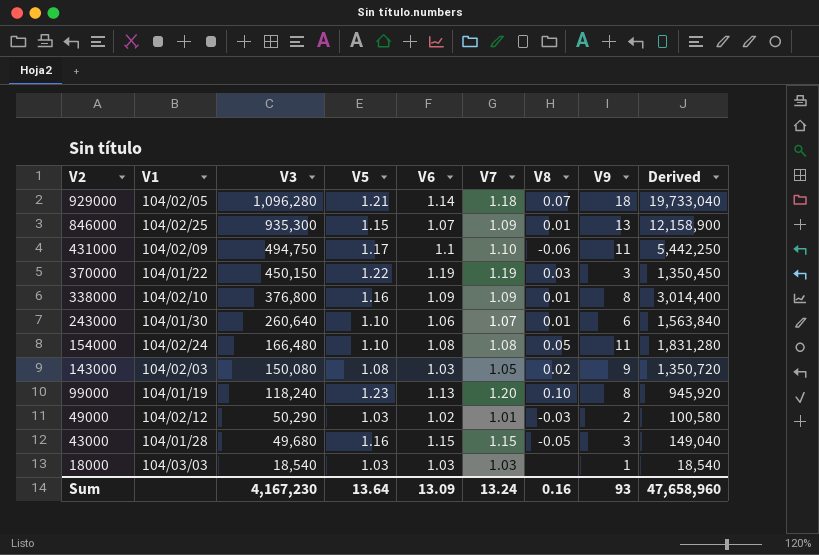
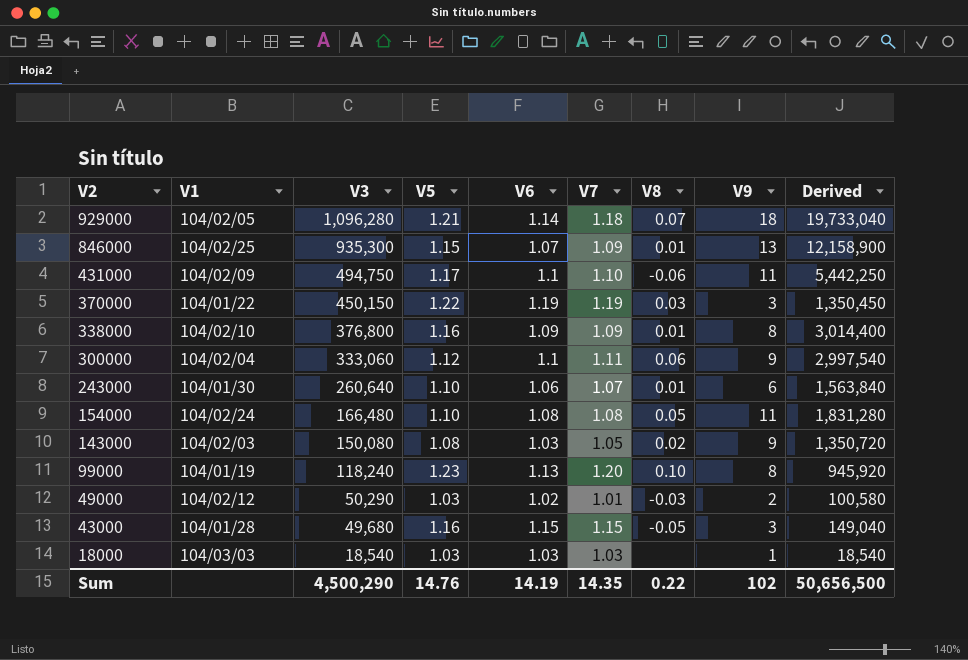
row 300000: none -> 104/02/04 | 333,060 | 1.12 | 1.1 | 1.11 | 0.06 | 9 | 2,997,540
Sum | V3: 4,167,230 -> 4,500,290
Sum | V5: 13.64 -> 14.76
Sum | V6: 13.09 -> 14.19
Sum | V7: 13.24 -> 14.35
Sum | V8: 0.16 -> 0.22
Sum | V9: 93 -> 102
Sum | Derived: 47,658,960 -> 50,656,500

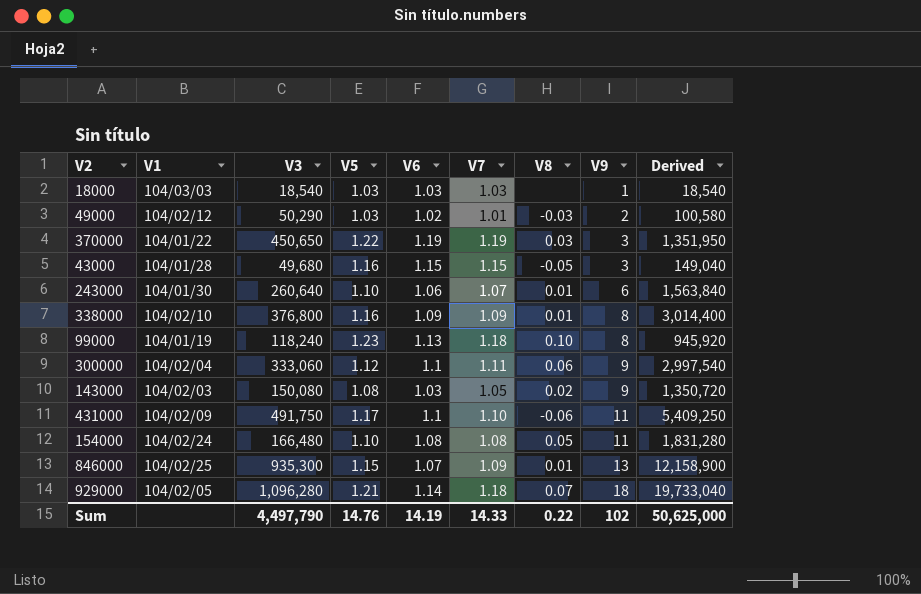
row order: V2 descending -> V9 ascending
370000 | V3: 450,150 -> 450,650
370000 | Derived: 1,350,450 -> 1,351,950
99000 | V7: 1.20 -> 1.18
431000 | V3: 494,750 -> 491,750
431000 | Derived: 5,442,250 -> 5,409,250
Sum | V3: 4,500,290 -> 4,497,790
Sum | V7: 14.35 -> 14.33
Sum | Derived: 50,656,500 -> 50,625,000

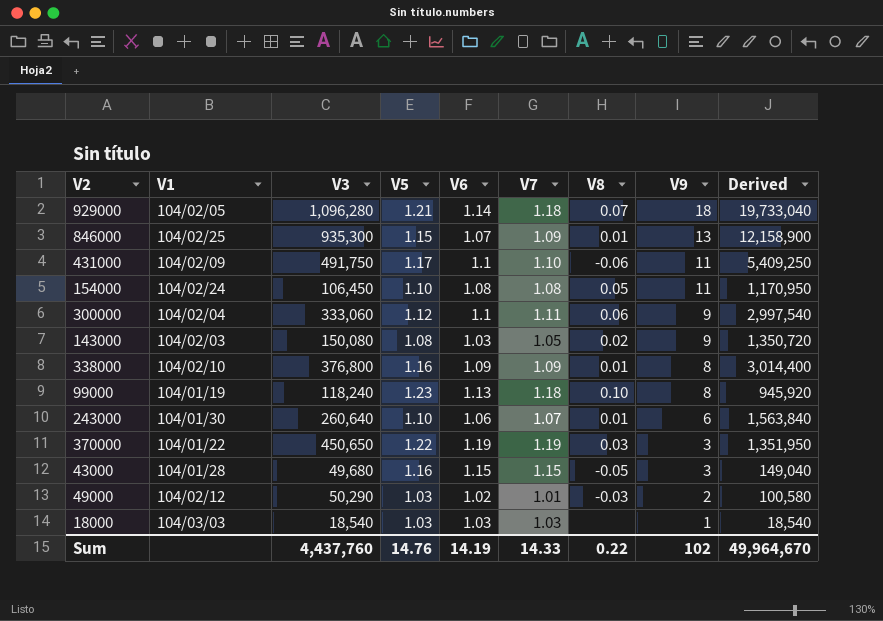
row order: V9 ascending -> V9 descending
154000 | V3: 166,480 -> 106,450
154000 | Derived: 1,831,280 -> 1,170,950
Sum | V3: 4,497,790 -> 4,437,760
Sum | Derived: 50,625,000 -> 49,964,670

